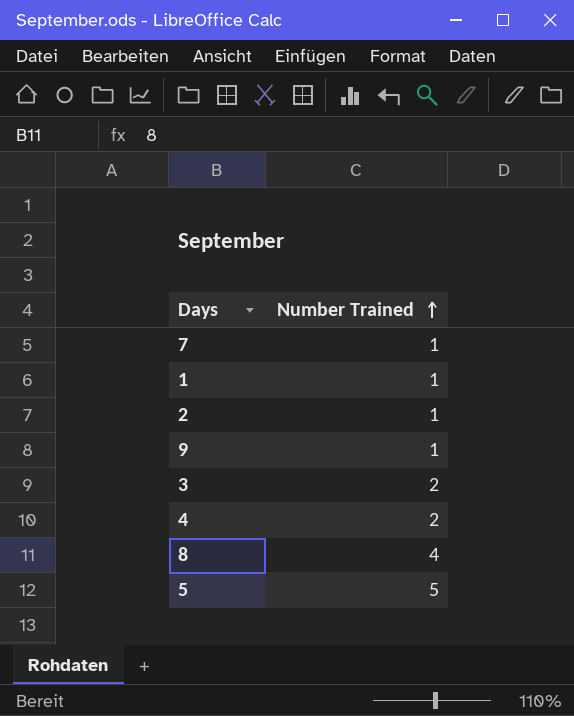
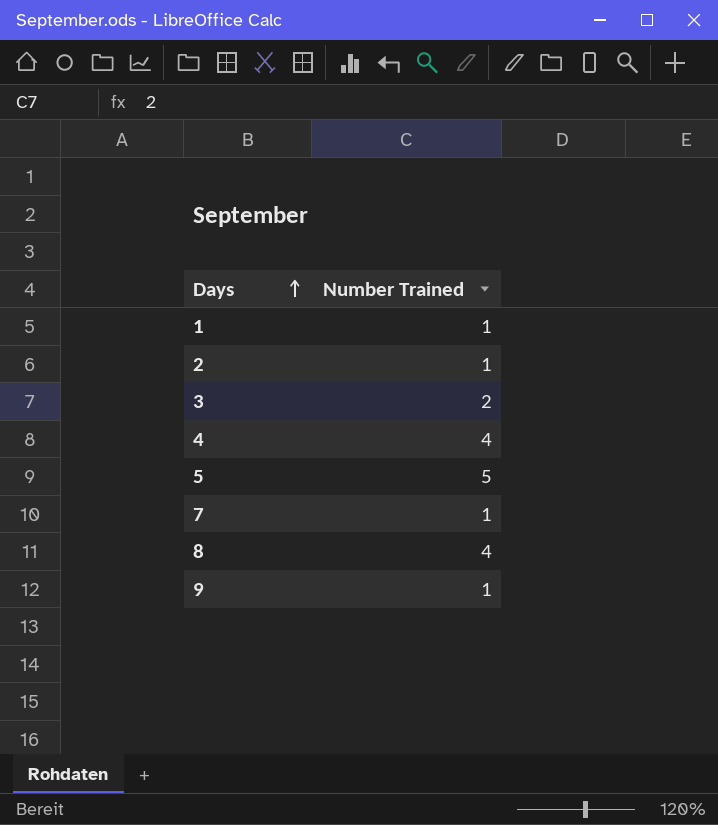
row order: Number Trained ascending -> Days ascending
4 | Number Trained: 2 -> 4

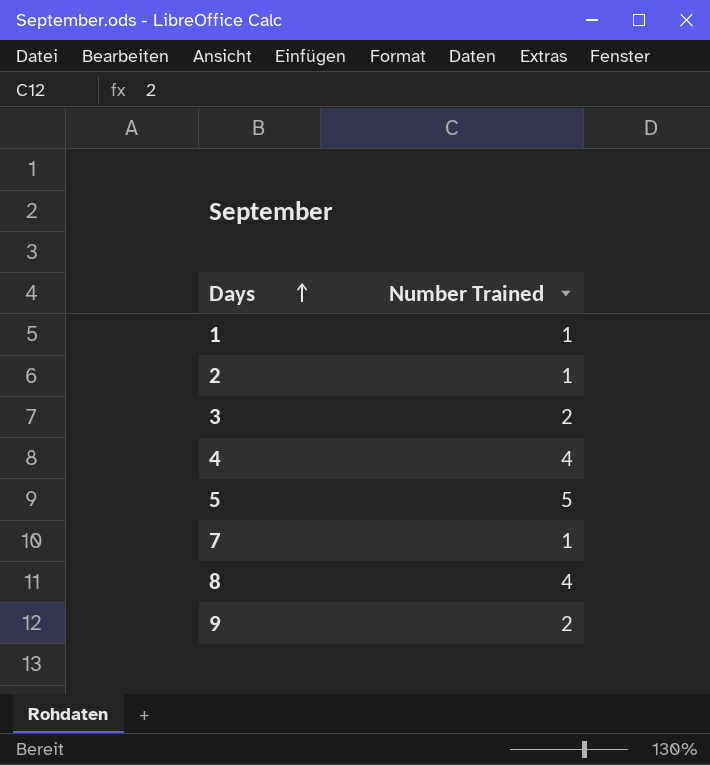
9 | Number Trained: 1 -> 2

